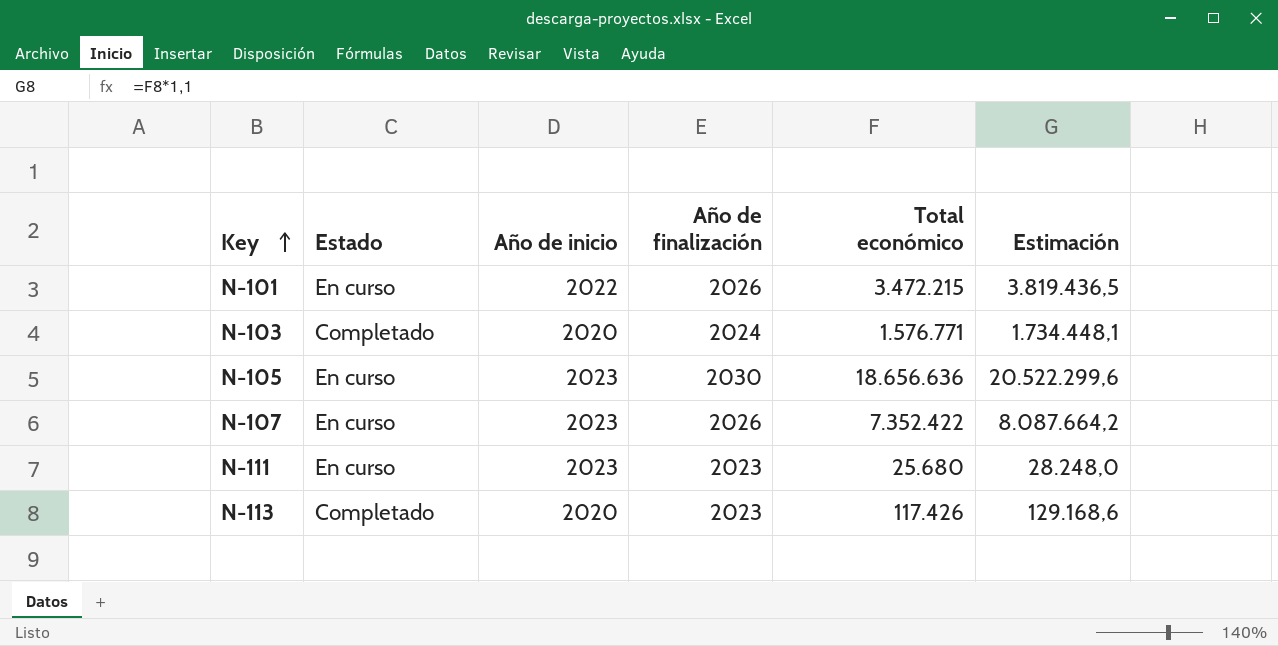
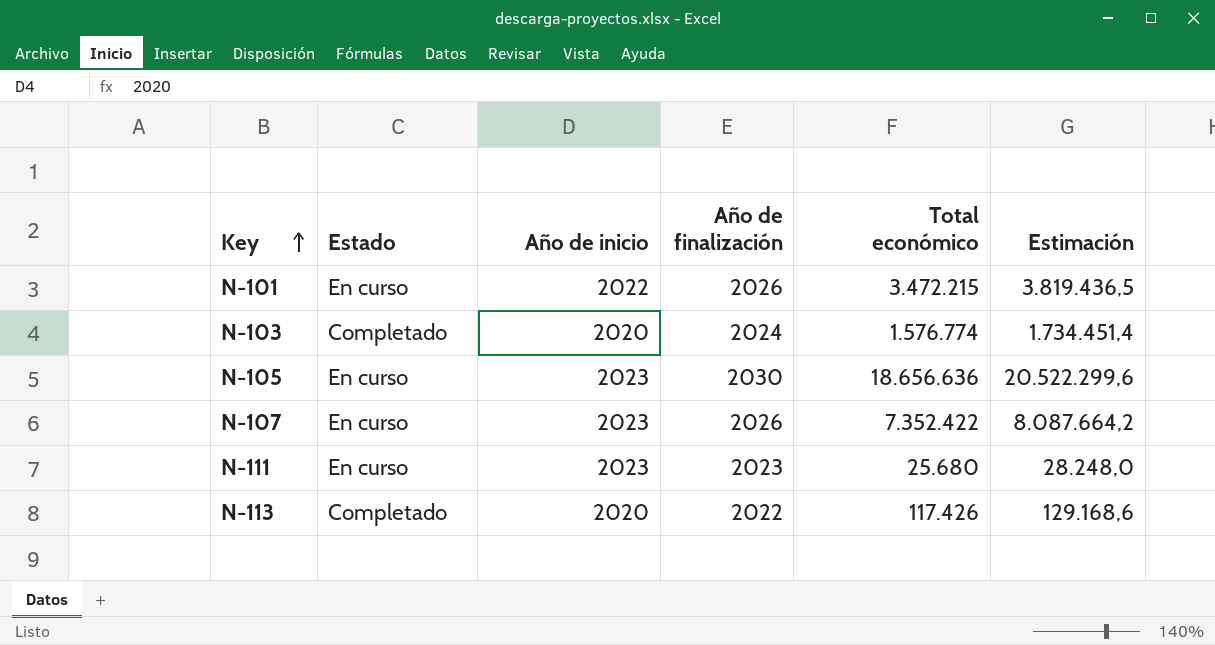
N-103 | Total económico: 1.576.771 -> 1.576.774
N-103 | Estimación: 1.734.448,1 -> 1.734.451,4
N-113 | Año de finalización: 2023 -> 2022

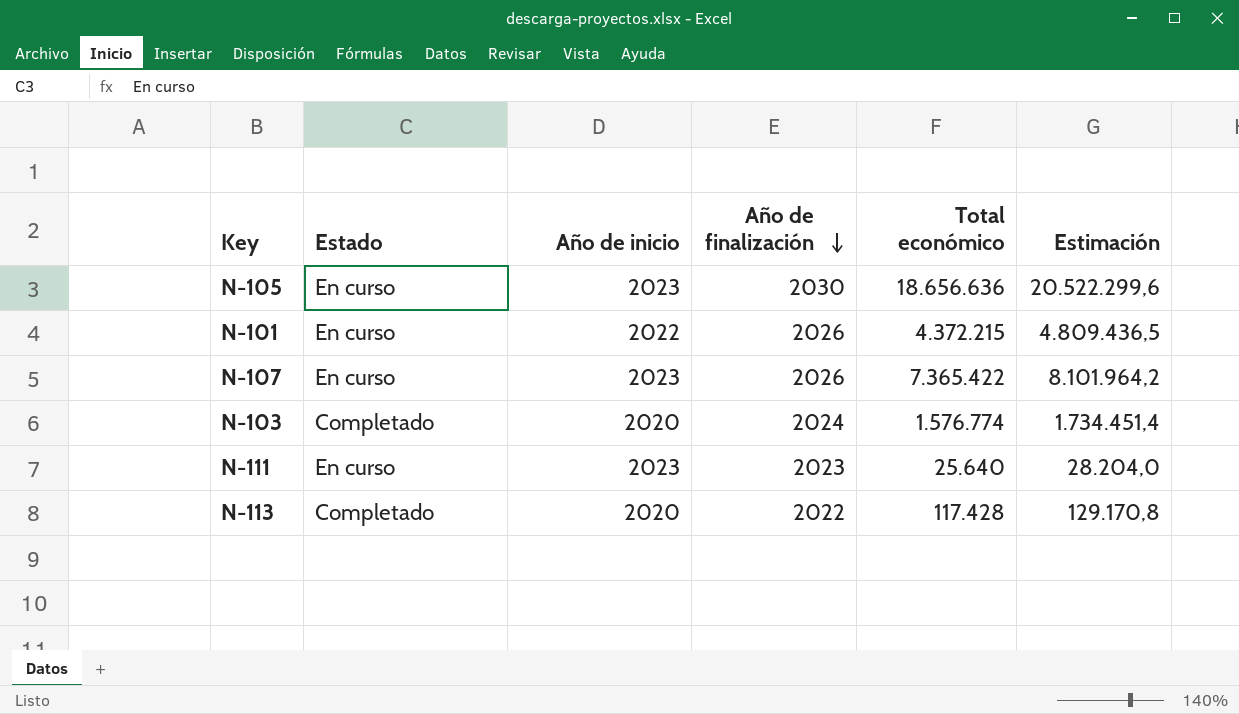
row order: Key ascending -> Año de finalización descending
N-101 | Total económico: 3.472.215 -> 4.372.215
N-101 | Estimación: 3.819.436,5 -> 4.809.436,5
N-107 | Total económico: 7.352.422 -> 7.365.422
N-107 | Estimación: 8.087.664,2 -> 8.101.964,2
N-111 | Total económico: 25.680 -> 25.640
N-111 | Estimación: 28.248,0 -> 28.204,0
N-113 | Total económico: 117.426 -> 117.428
N-113 | Estimación: 129.168,6 -> 129.170,8

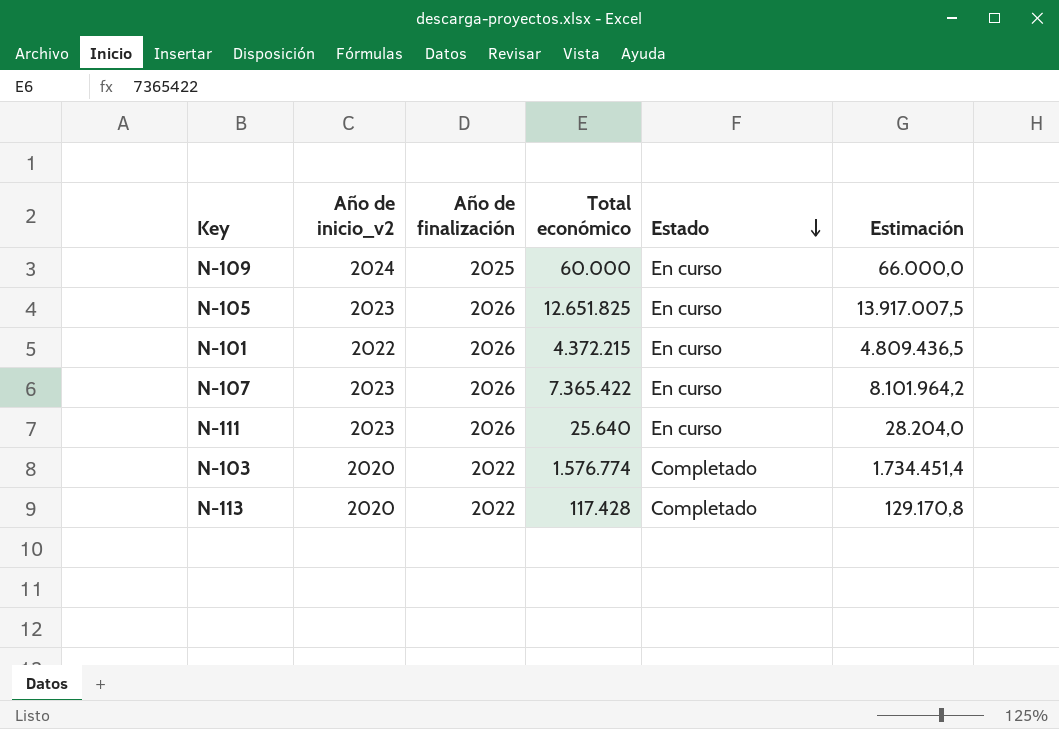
row order: Año de finalización descending -> Estado descending
column name: Año de inicio -> Año de inicio_v2
column Estado | position: 2 -> 5
row N-109: none -> 2024 | 2025 | 60.000 | En curso | 66.000,0
N-105 | Año de finalización: 2030 -> 2026
N-105 | Total económico: 18.656.636 -> 12.651.825
N-105 | Estimación: 20.522.299,6 -> 13.917.007,5
N-111 | Año de finalización: 2023 -> 2026
N-103 | Año de finalización: 2024 -> 2022

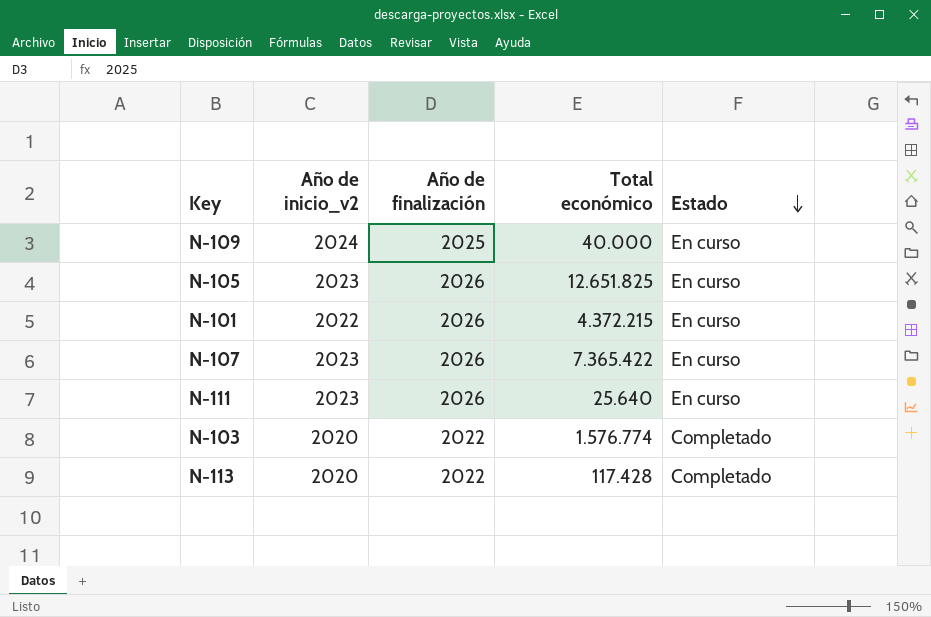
column Estimación | formula: [Total económico] * 1,1 -> none
N-109 | Total económico: 60.000 -> 40.000

